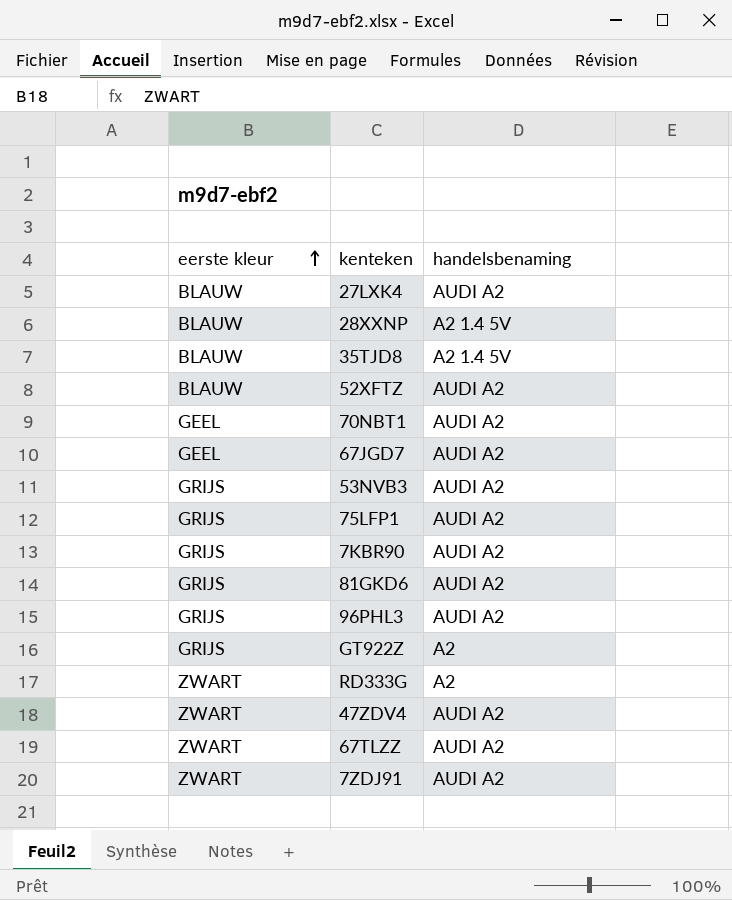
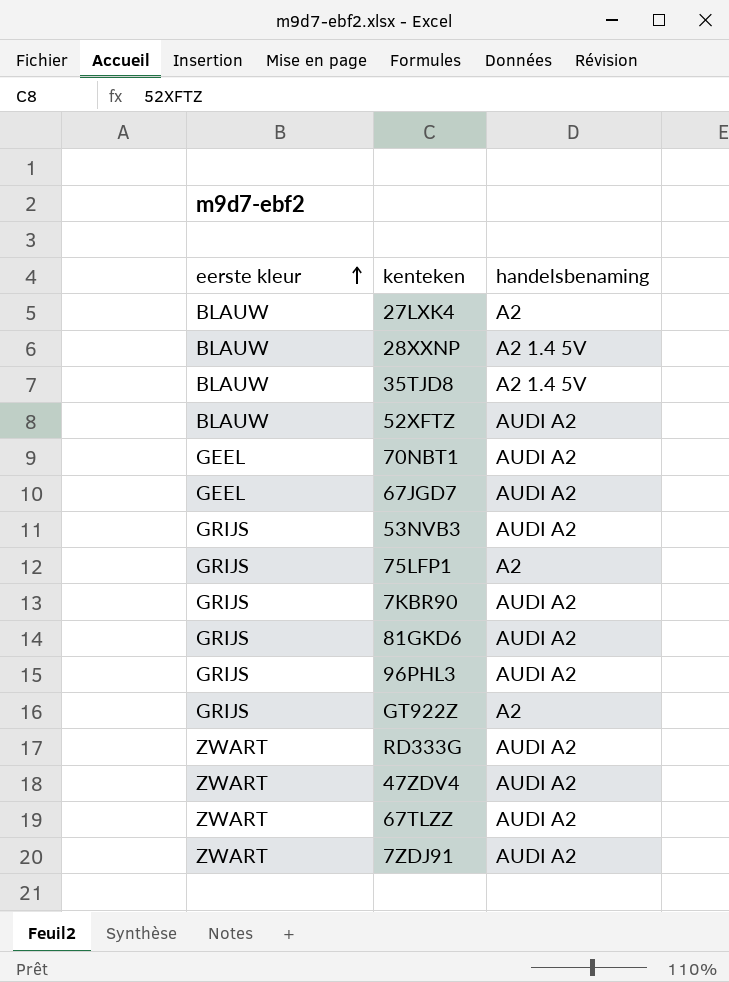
27LXK4 | handelsbenaming: AUDI A2 -> A2
75LFP1 | handelsbenaming: AUDI A2 -> A2
RD333G | handelsbenaming: A2 -> AUDI A2

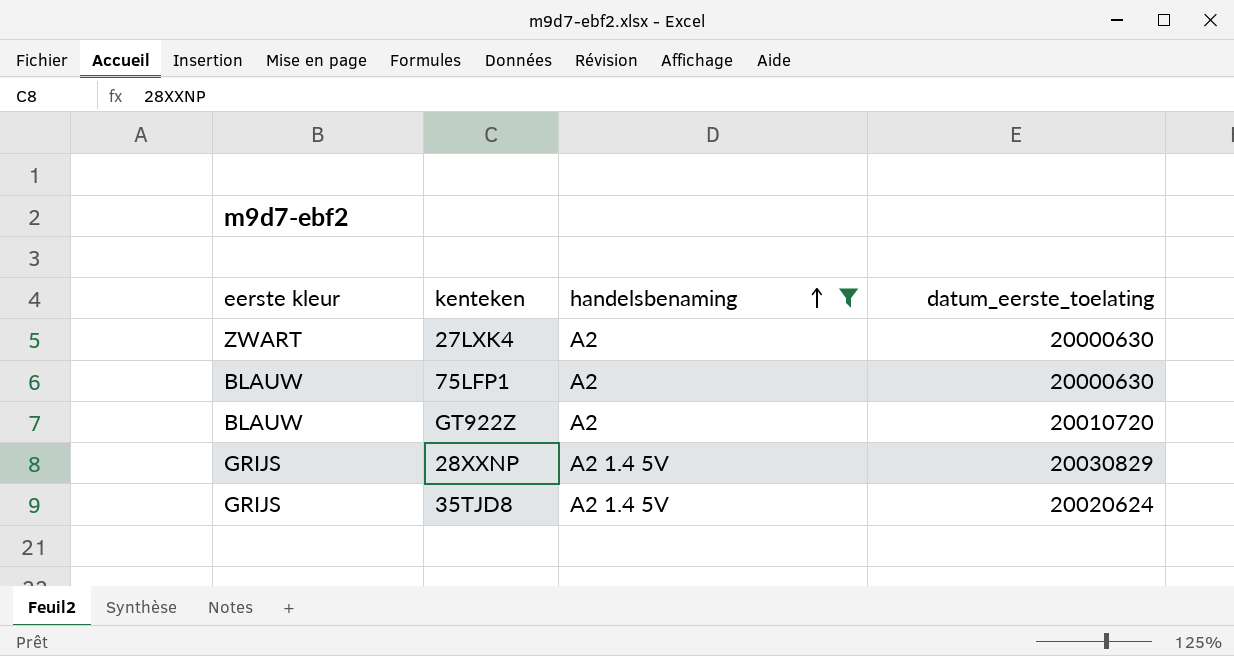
filter: none -> handelsbenaming != AUDI A2
row order: eerste kleur ascending -> handelsbenaming ascending
column datum_eerste_toelating | position: none -> 4
27LXK4 | eerste kleur: BLAUW -> ZWART
75LFP1 | eerste kleur: GRIJS -> BLAUW
GT922Z | eerste kleur: GRIJS -> BLAUW
28XXNP | eerste kleur: BLAUW -> GRIJS
35TJD8 | eerste kleur: BLAUW -> GRIJS

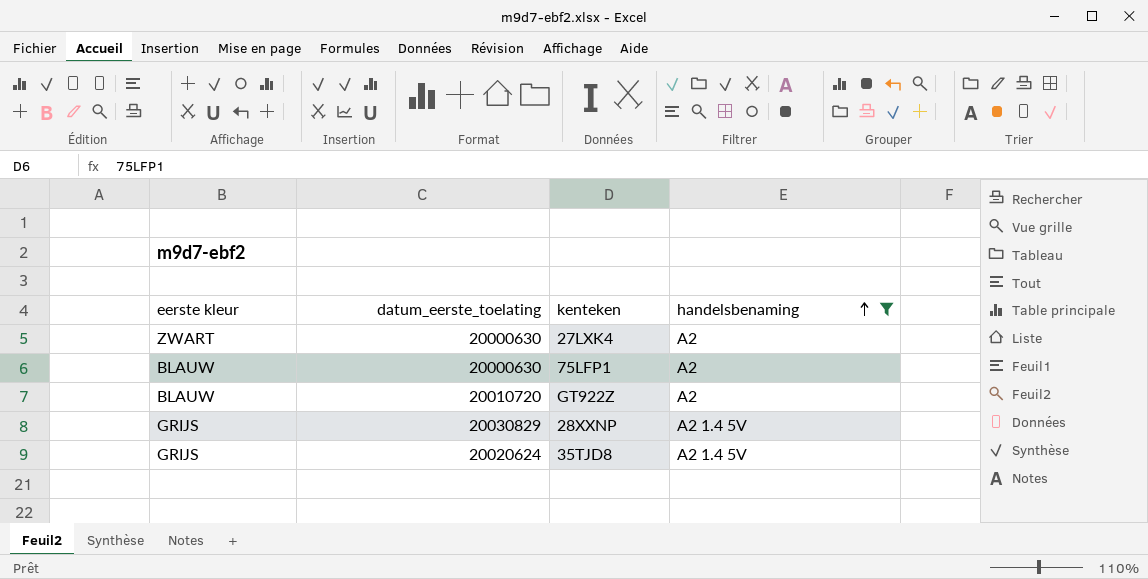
column datum_eerste_toelating | position: 4 -> 2

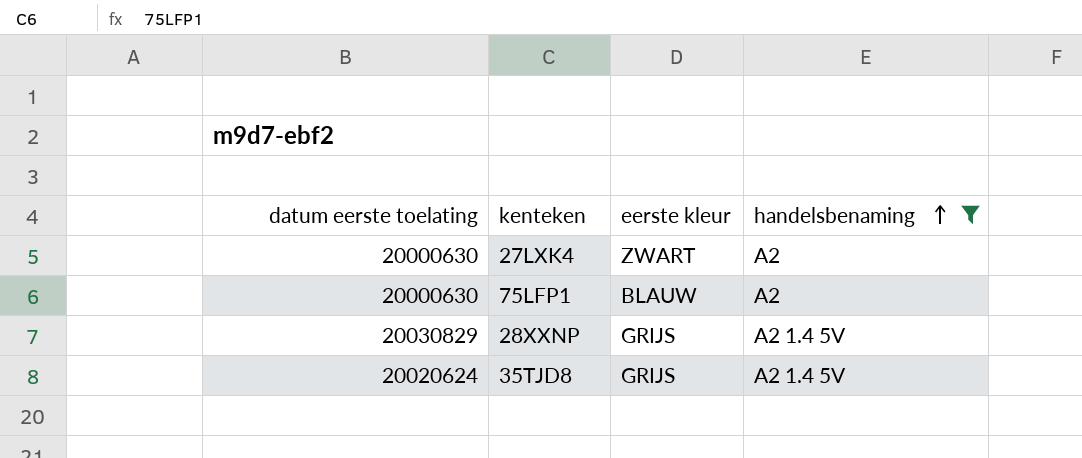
column name: datum_eerste_toelating -> datum eerste toelating
column eerste kleur | position: 1 -> 3
row GT922Z: BLAUW | 20010720 | A2 -> none

